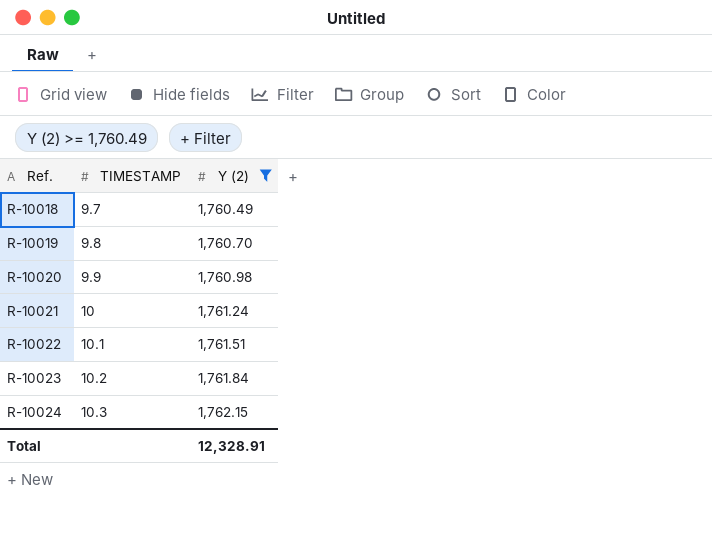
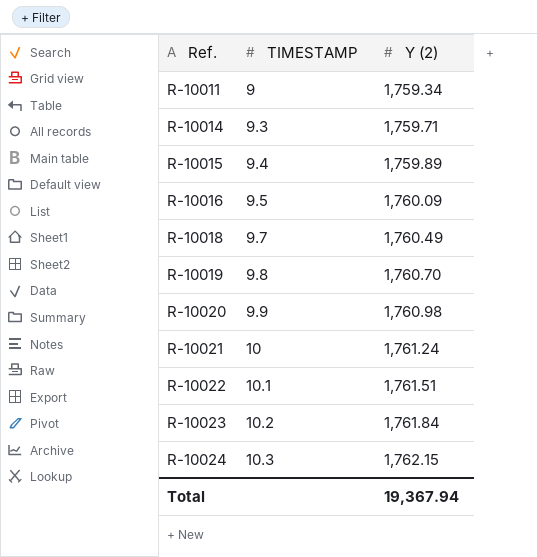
filter: Y (2) >= 1,760.49 -> none
Total | Y (2): 12,328.91 -> 19,367.94

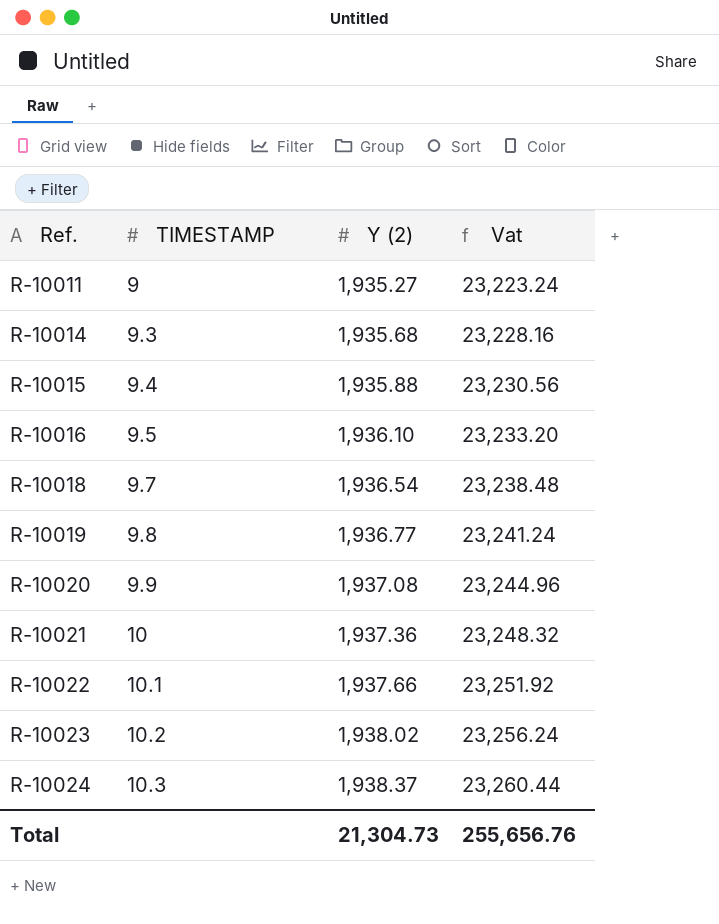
column Vat | formula: none -> [Y (2)] * 12
R-10011 | Y (2): 1,759.34 -> 1,935.27
R-10014 | Y (2): 1,759.71 -> 1,935.68
R-10015 | Y (2): 1,759.89 -> 1,935.88
R-10016 | Y (2): 1,760.09 -> 1,936.10
R-10018 | Y (2): 1,760.49 -> 1,936.54
R-10019 | Y (2): 1,760.70 -> 1,936.77
R-10020 | Y (2): 1,760.98 -> 1,937.08
R-10021 | Y (2): 1,761.24 -> 1,937.36
R-10022 | Y (2): 1,761.51 -> 1,937.66
R-10023 | Y (2): 1,761.84 -> 1,938.02
R-10024 | Y (2): 1,762.15 -> 1,938.37
Total | Y (2): 19,367.94 -> 21,304.73

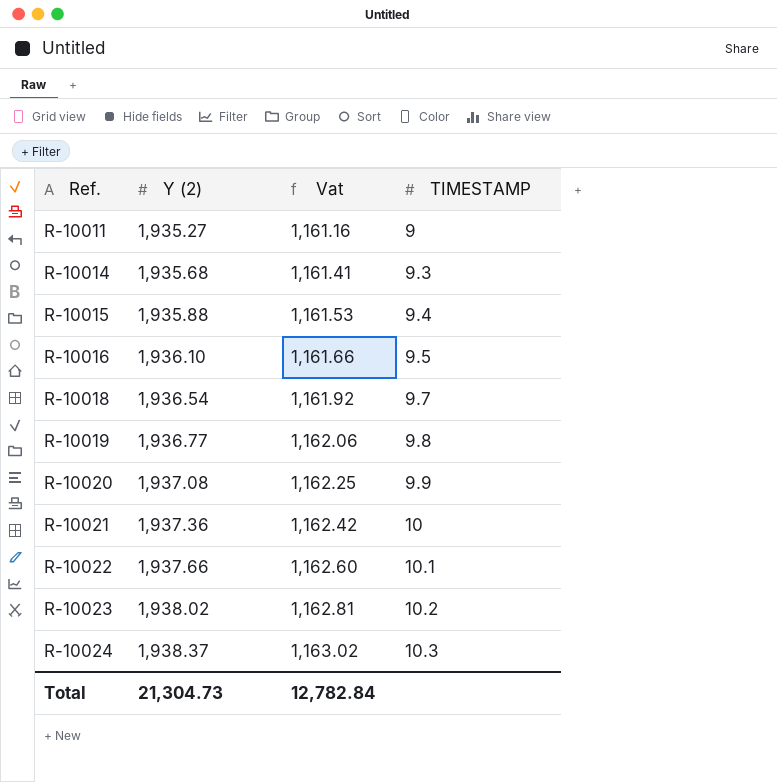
column Vat | formula: [Y (2)] * 12 -> [Y (2)] * 0.6
column TIMESTAMP | position: 2 -> 4
Total | Vat: 255,656.76 -> 12,782.84

